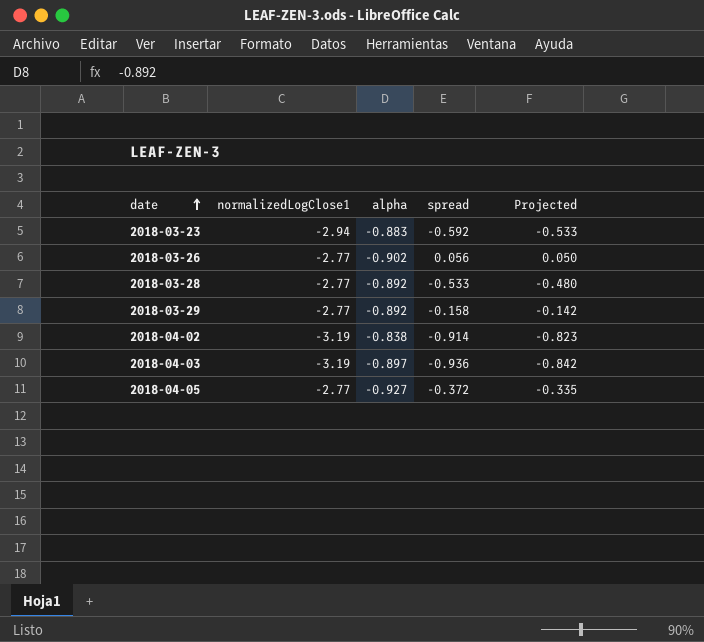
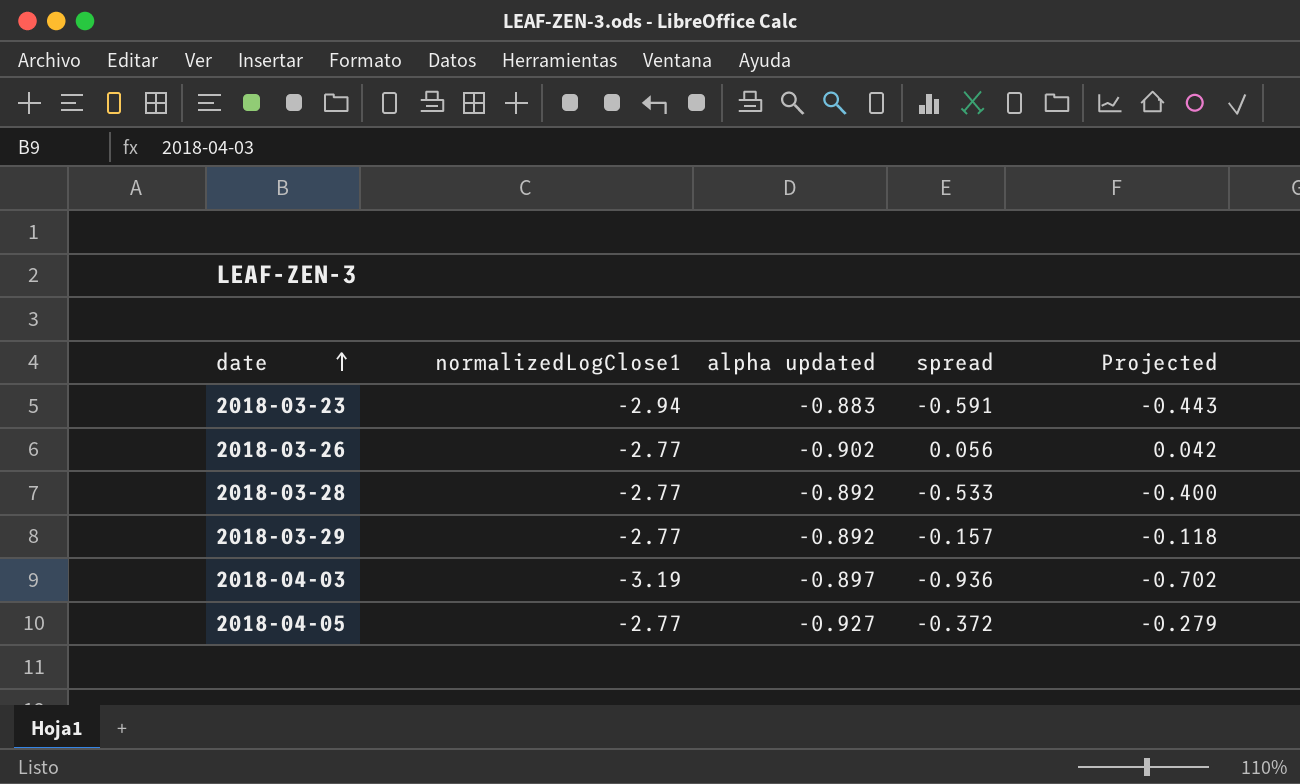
column name: alpha -> alpha updated
column Projected | formula: [spread] * 0.9 -> [spread] * 0.75
row 2018-04-02: -3.19 | -0.838 | -0.914 | -0.823 -> none
2018-03-23 | spread: -0.592 -> -0.591
2018-03-29 | spread: -0.158 -> -0.157

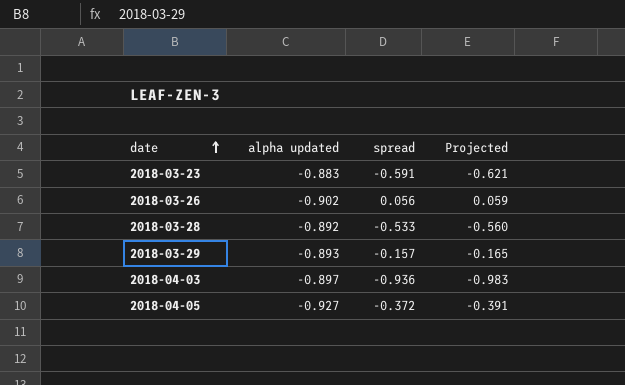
column normalizedLogClose1 | position: 2 -> none
column Projected | formula: [spread] * 0.75 -> [spread] * 1.05
2018-03-29 | alpha updated: -0.892 -> -0.893

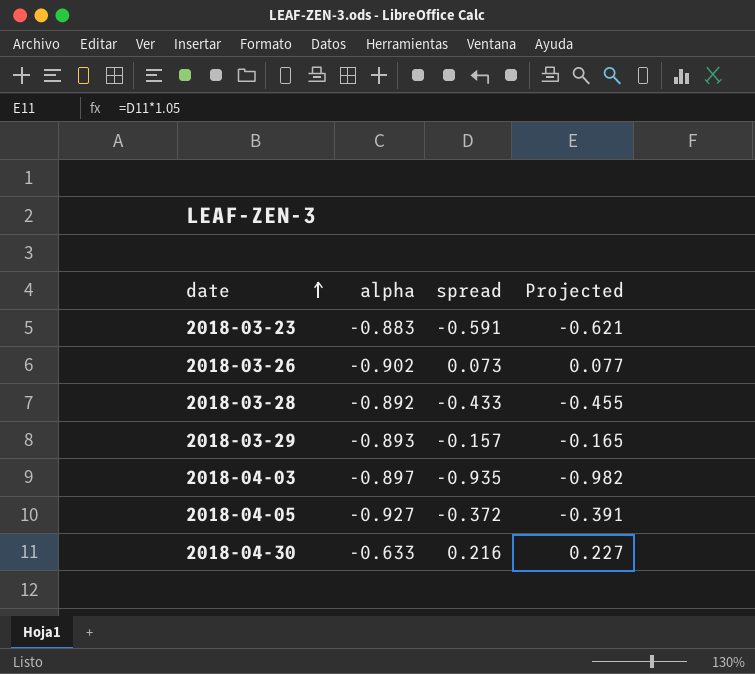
column name: alpha updated -> alpha
2018-03-26 | spread: 0.056 -> 0.073
2018-03-26 | Projected: 0.059 -> 0.077
2018-03-28 | spread: -0.533 -> -0.433
2018-03-28 | Projected: -0.560 -> -0.455
2018-04-03 | spread: -0.936 -> -0.935
2018-04-03 | Projected: -0.983 -> -0.982
row 2018-04-30: none -> -0.633 | 0.216 | 0.227

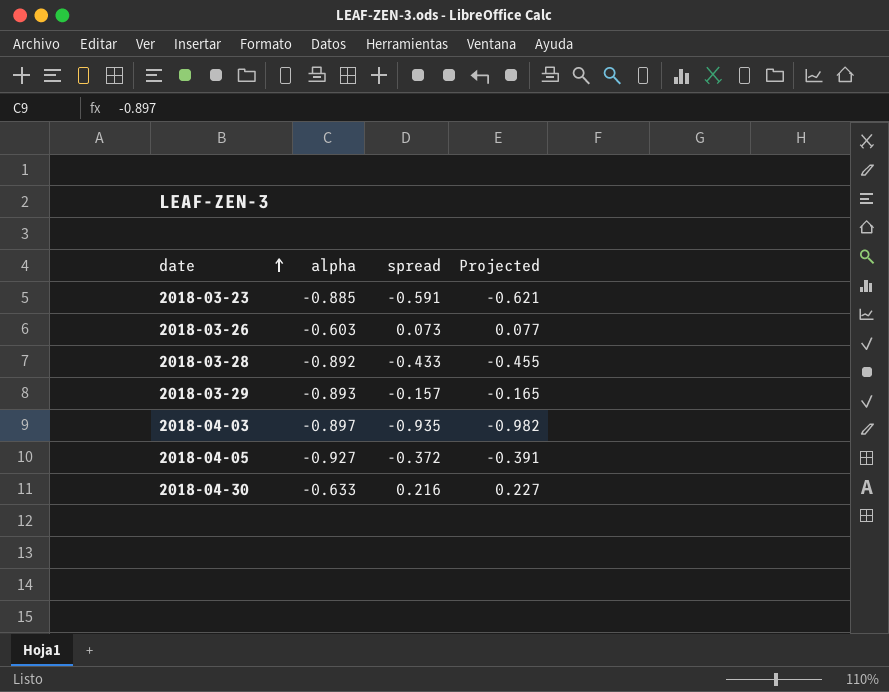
2018-03-23 | alpha: -0.883 -> -0.885
2018-03-26 | alpha: -0.902 -> -0.603

